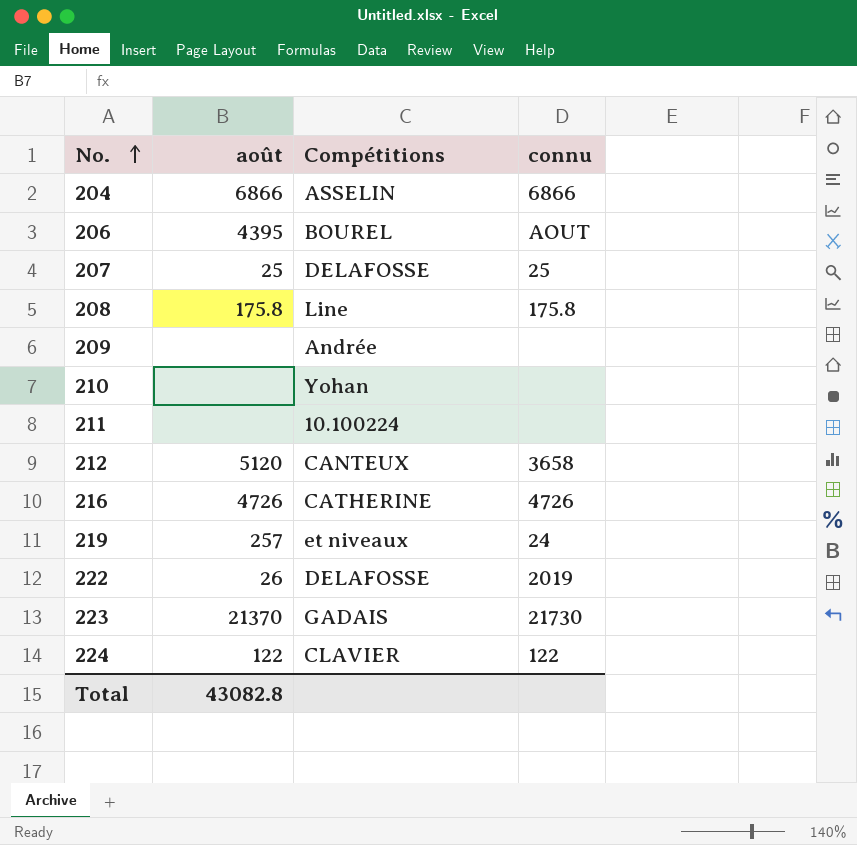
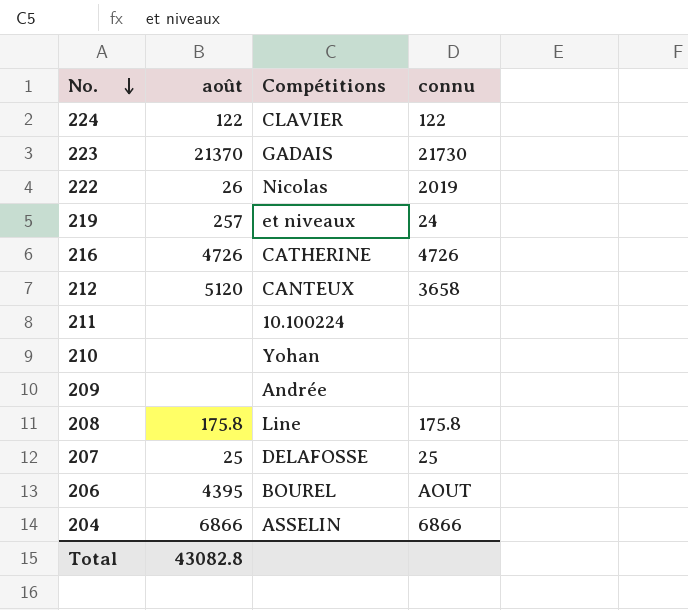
row order: No. ascending -> No. descending
222 | Compétitions: DELAFOSSE -> Nicolas

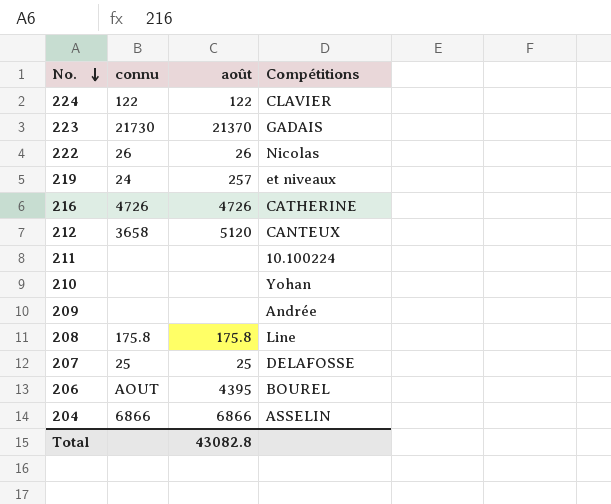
column connu | position: 4 -> 2
222 | connu: 2019 -> 26

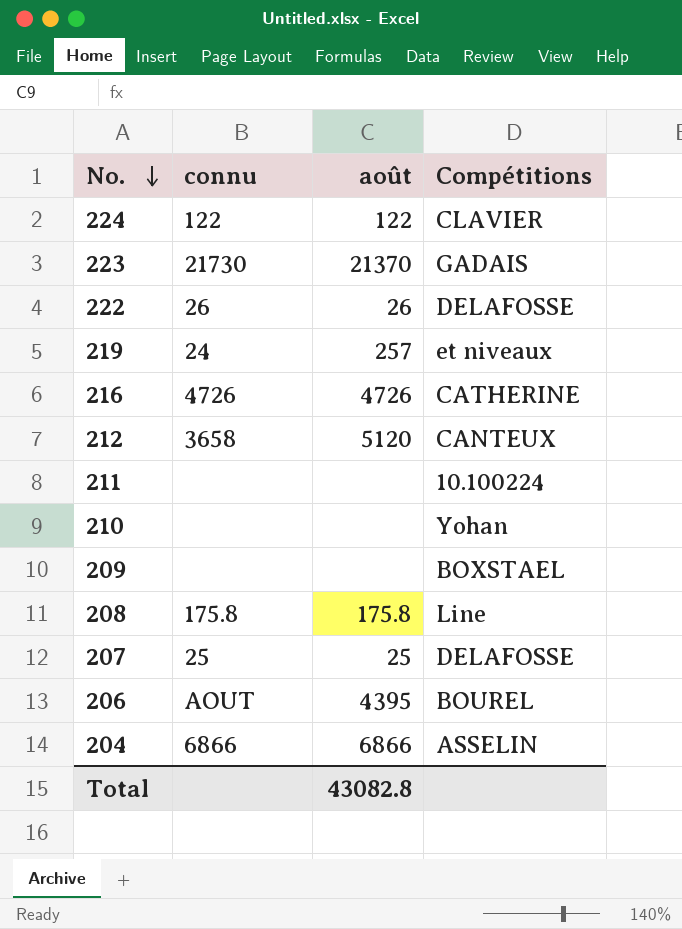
222 | Compétitions: Nicolas -> DELAFOSSE
209 | Compétitions: Andrée -> BOXSTAEL

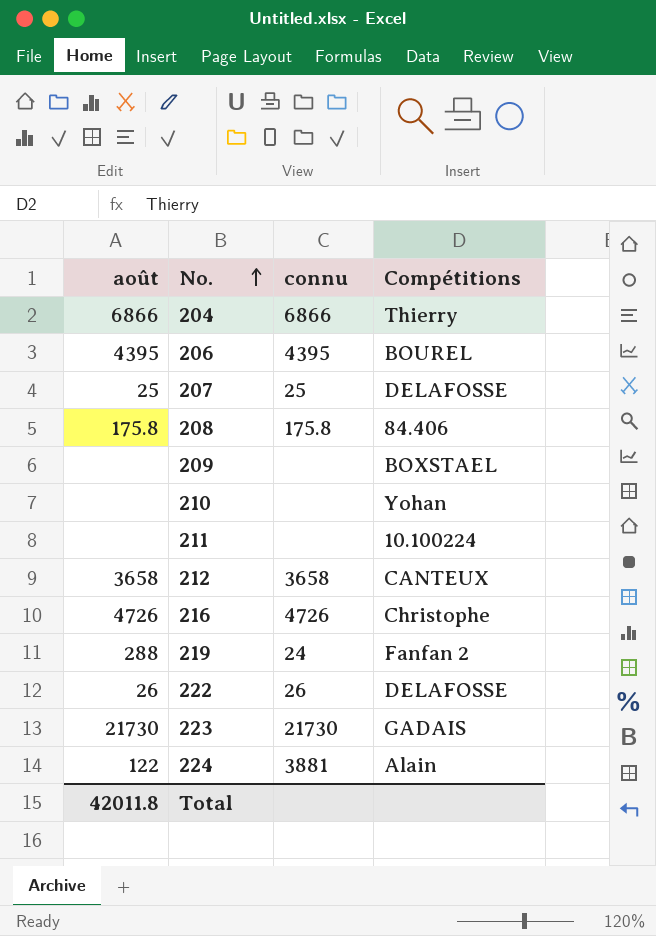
row order: No. descending -> No. ascending
column août | position: 3 -> 1
204 | Compétitions: ASSELIN -> Thierry
206 | connu: AOUT -> 4395
208 | Compétitions: Line -> 84.406
212 | août: 5120 -> 3658
216 | Compétitions: CATHERINE -> Christophe
219 | août: 257 -> 288
219 | Compétitions: et niveaux -> Fanfan 2
223 | août: 21370 -> 21730
224 | connu: 122 -> 3881
224 | Compétitions: CLAVIER -> Alain
Total | août: 43082.8 -> 42011.8

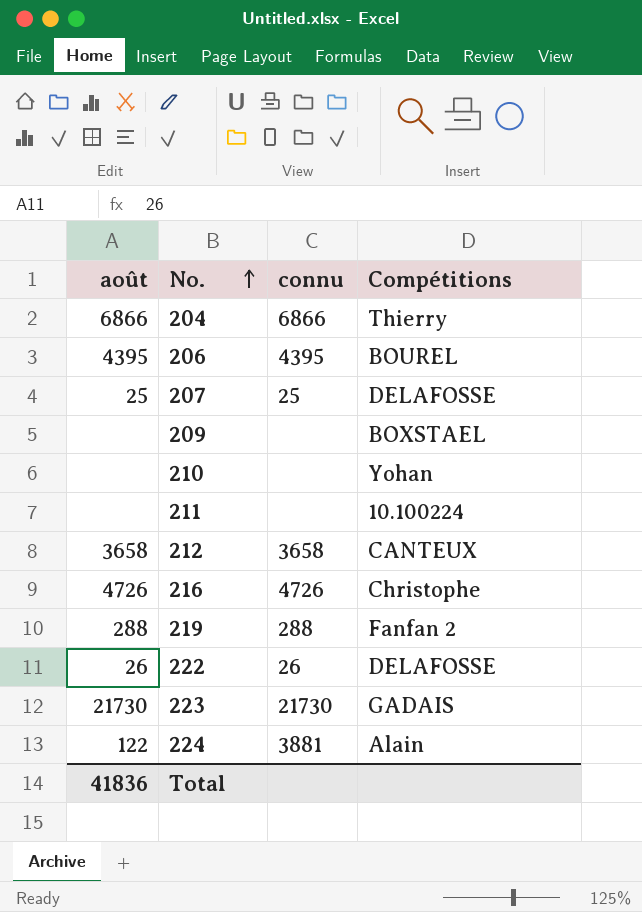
row 208: 175.8 | 175.8 | 84.406 -> none
219 | connu: 24 -> 288
Total | août: 42011.8 -> 41836

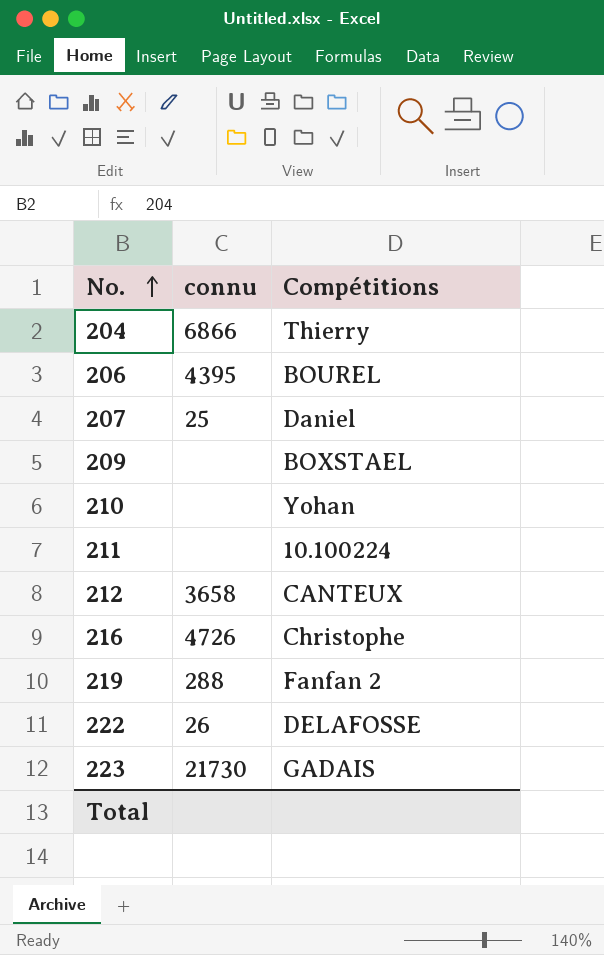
column août | position: 1 -> none
row 224: 122 | 3881 | Alain -> none
207 | Compétitions: DELAFOSSE -> Daniel

